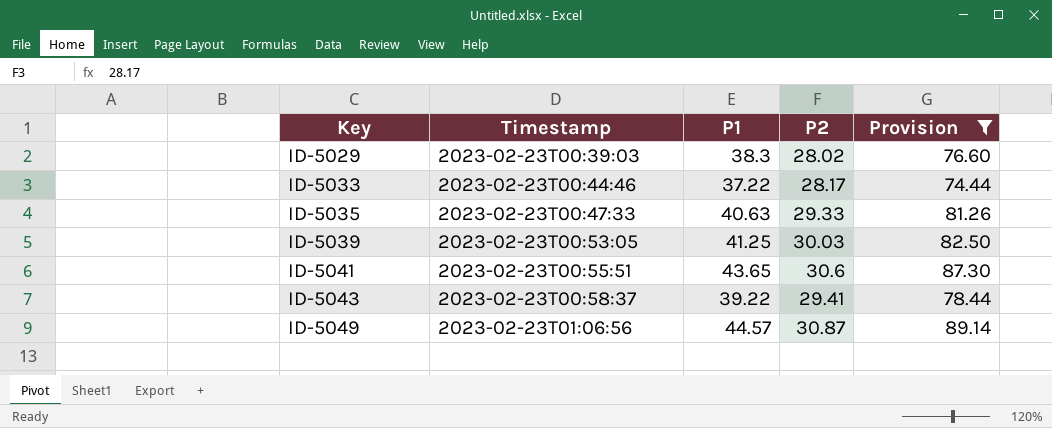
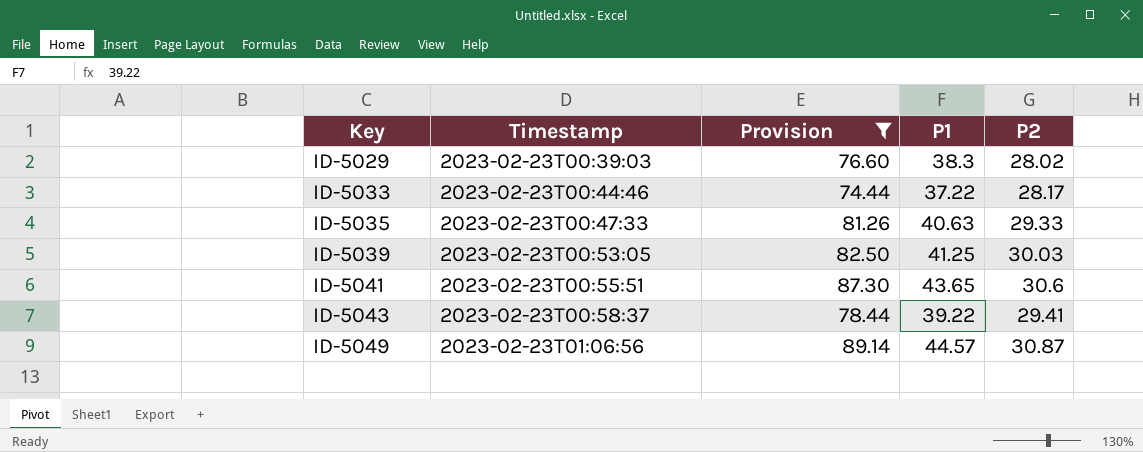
column Provision | position: 5 -> 3

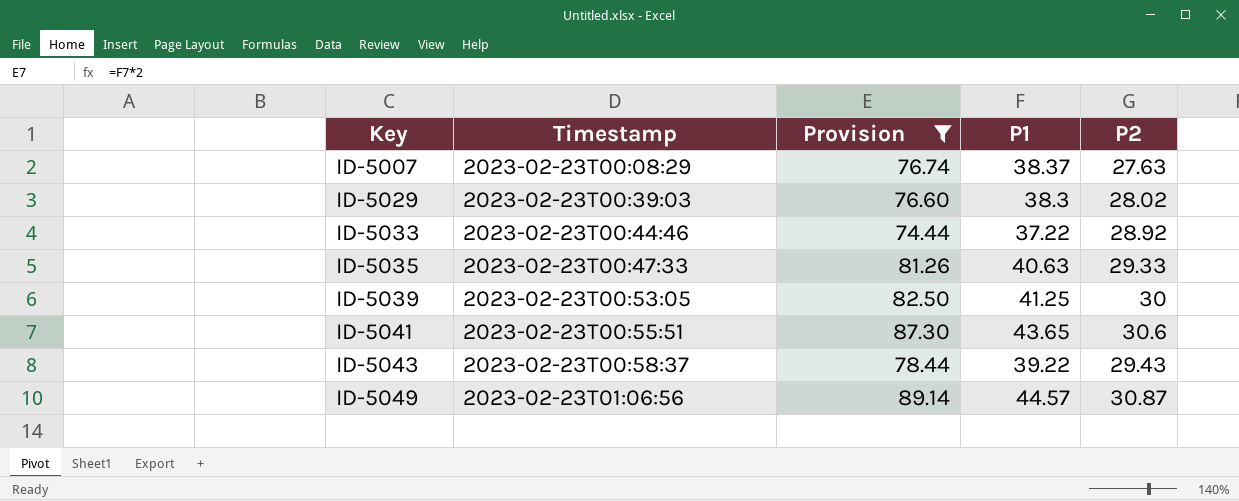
row ID-5007: none -> 2023-02-23T00:08:29 | 76.74 | 38.37 | 27.63
ID-5033 | P2: 28.17 -> 28.92
ID-5039 | P2: 30.03 -> 30
ID-5043 | P2: 29.41 -> 29.43

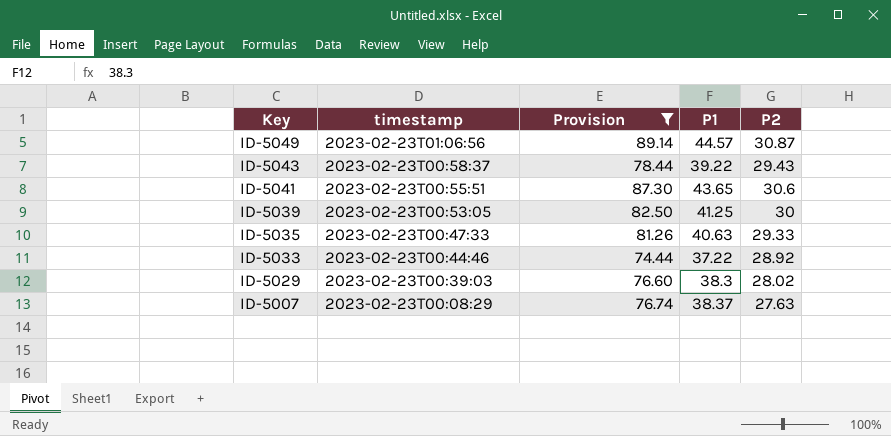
row order: Key ascending -> Key descending
column name: Timestamp -> timestamp

